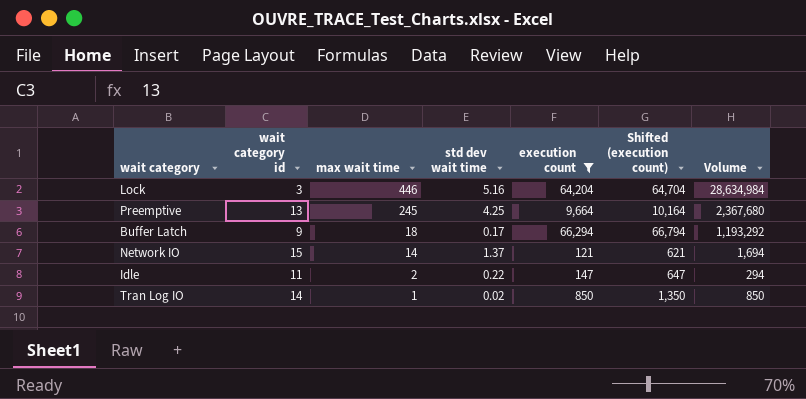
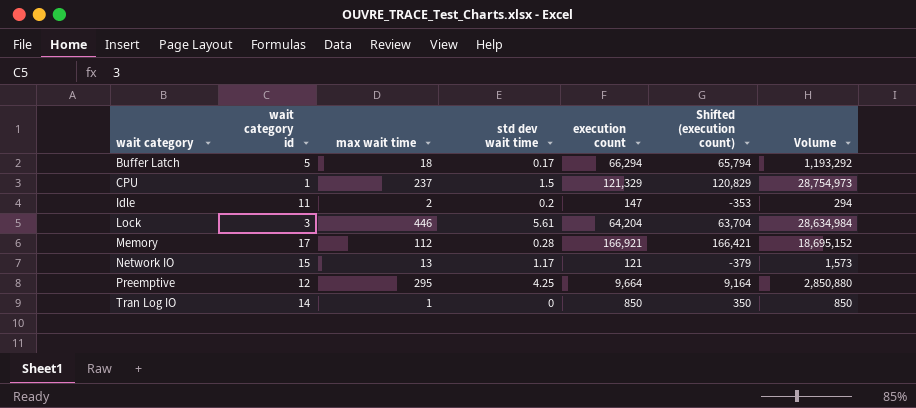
filter: execution count <= 66,294 -> none
row order: max wait time descending -> wait category ascending
column Shifted (execution count) | formula: [execution count] + 500 -> [execution count] - 500
Buffer Latch | wait category id: 9 -> 5
Idle | std dev wait time: 0.22 -> 0.2
Lock | std dev wait time: 5.16 -> 5.61
Network IO | max wait time: 14 -> 13
Network IO | std dev wait time: 1.37 -> 1.17
Network IO | Volume: 1,694 -> 1,573
Preemptive | wait category id: 13 -> 12
Preemptive | max wait time: 245 -> 295
Preemptive | Volume: 2,367,680 -> 2,850,880
Tran Log IO | std dev wait time: 0.02 -> 0

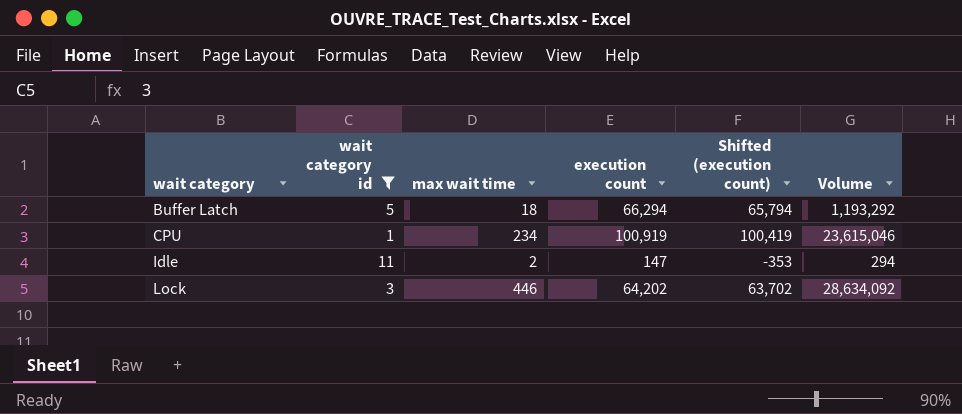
filter: none -> wait category id <= 11
column std dev wait time | position: 4 -> none
CPU | max wait time: 237 -> 234
CPU | execution count: 121,329 -> 100,919
CPU | Shifted (execution count): 120,829 -> 100,419
CPU | Volume: 28,754,973 -> 23,615,046
Lock | execution count: 64,204 -> 64,202
Lock | Shifted (execution count): 63,704 -> 63,702
Lock | Volume: 28,634,984 -> 28,634,092

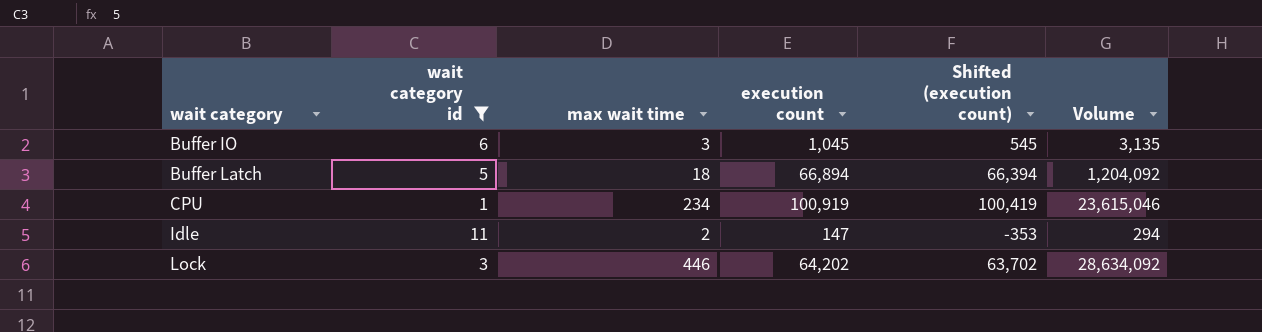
row Buffer IO: none -> 6 | 3 | 1,045 | 545 | 3,135
Buffer Latch | execution count: 66,294 -> 66,894
Buffer Latch | Shifted (execution count): 65,794 -> 66,394
Buffer Latch | Volume: 1,193,292 -> 1,204,092

